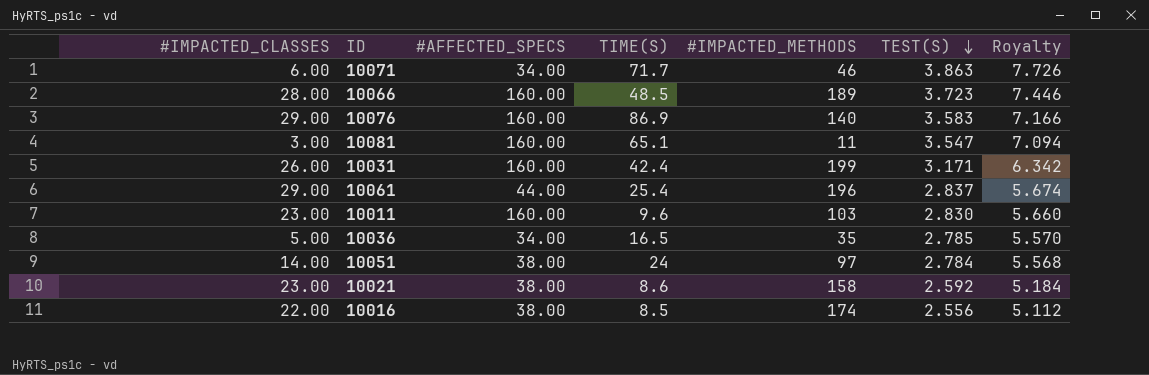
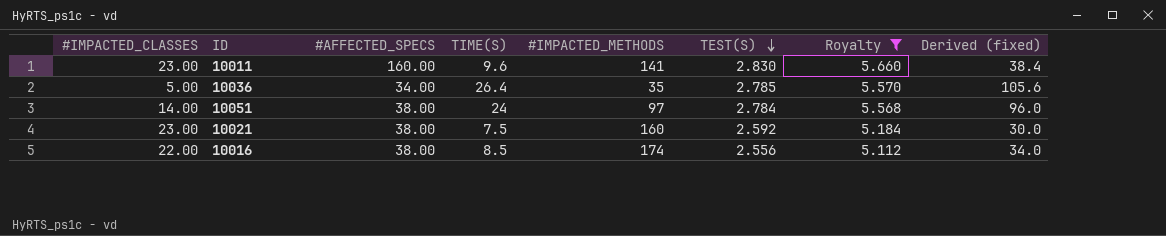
filter: none -> Royalty <= 5.660
column Derived (fixed) | formula: none -> [TIME(S)] * 4
10011 | #IMPACTED_METHODS: 103 -> 141
10036 | TIME(S): 16.5 -> 26.4
10021 | TIME(S): 8.6 -> 7.5
10021 | #IMPACTED_METHODS: 158 -> 160

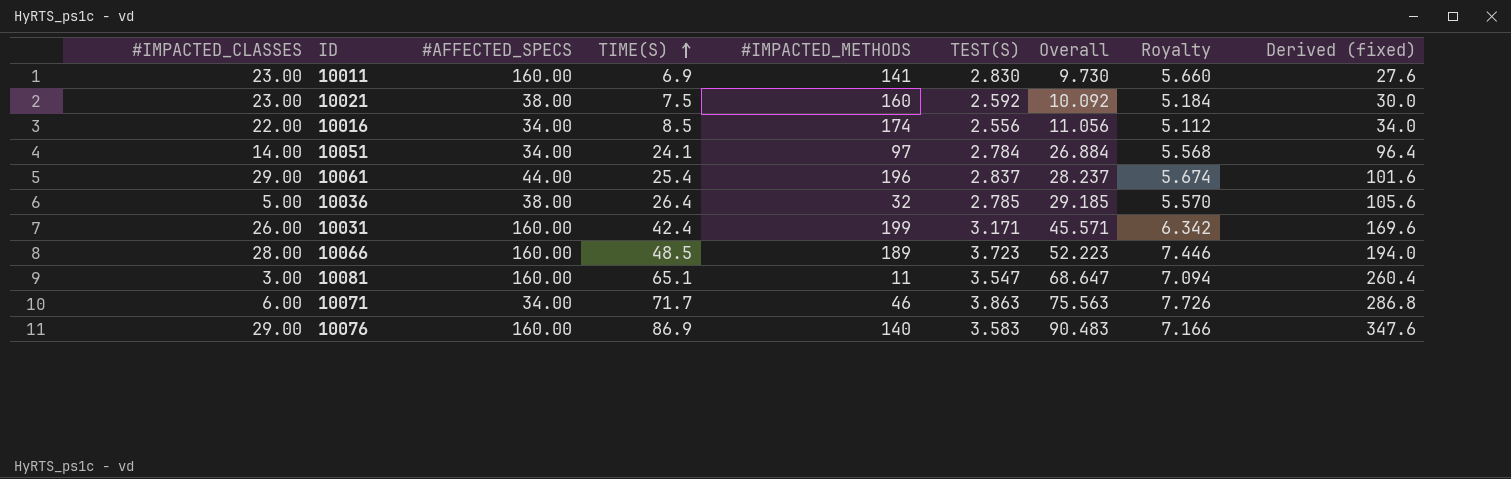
filter: Royalty <= 5.660 -> none
row order: TEST(S) descending -> TIME(S) ascending
column Overall | formula: none -> [TIME(S)] + [TEST(S)]
10011 | TIME(S): 9.6 -> 6.9
10011 | Derived (fixed): 38.4 -> 27.6
10016 | #AFFECTED_SPECS: 38.00 -> 34.00
10051 | #AFFECTED_SPECS: 38.00 -> 34.00
10051 | TIME(S): 24 -> 24.1
10051 | Derived (fixed): 96.0 -> 96.4
10036 | #AFFECTED_SPECS: 34.00 -> 38.00
10036 | #IMPACTED_METHODS: 35 -> 32

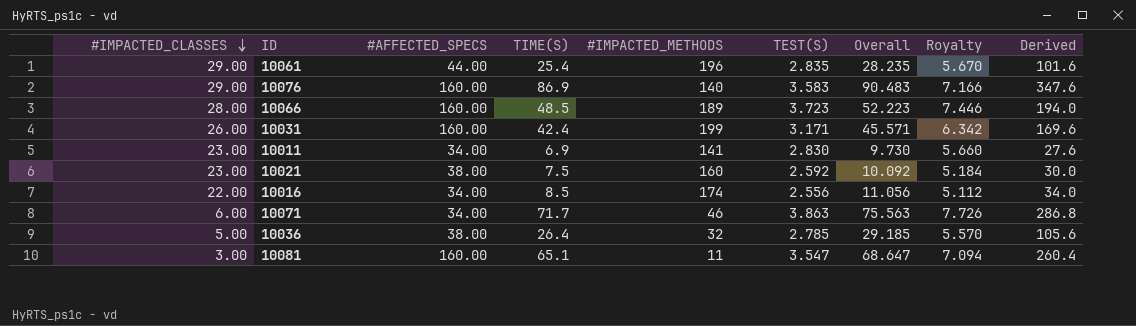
row order: TIME(S) ascending -> #IMPACTED_CLASSES descending
column name: Derived (fixed) -> Derived
row 10051: 14.00 | 34.00 | 24.1 | 97 | 2.784 | 26.884 | 5.568 | 96.4 -> none
10061 | TEST(S): 2.837 -> 2.835
10061 | Overall: 28.237 -> 28.235
10061 | Royalty: 5.674 -> 5.670
10011 | #AFFECTED_SPECS: 160.00 -> 34.00

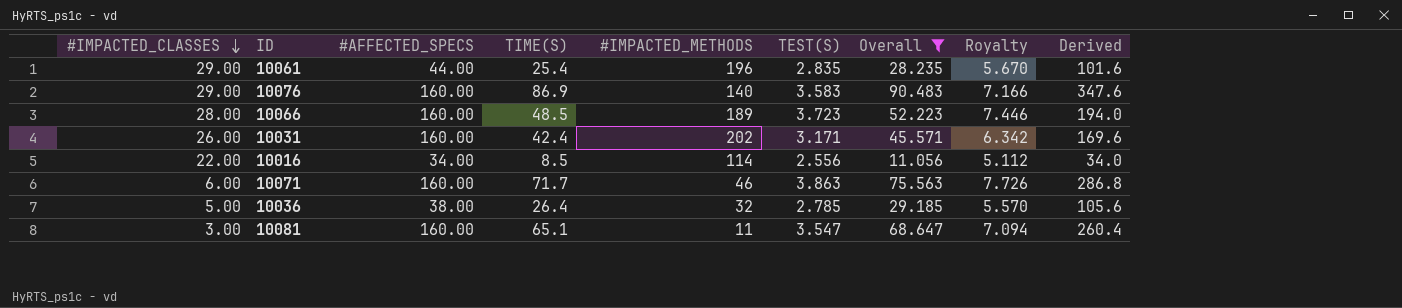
filter: none -> Overall >= 11.056
10031 | #IMPACTED_METHODS: 199 -> 202
10016 | #IMPACTED_METHODS: 174 -> 114
10071 | #AFFECTED_SPECS: 34.00 -> 160.00

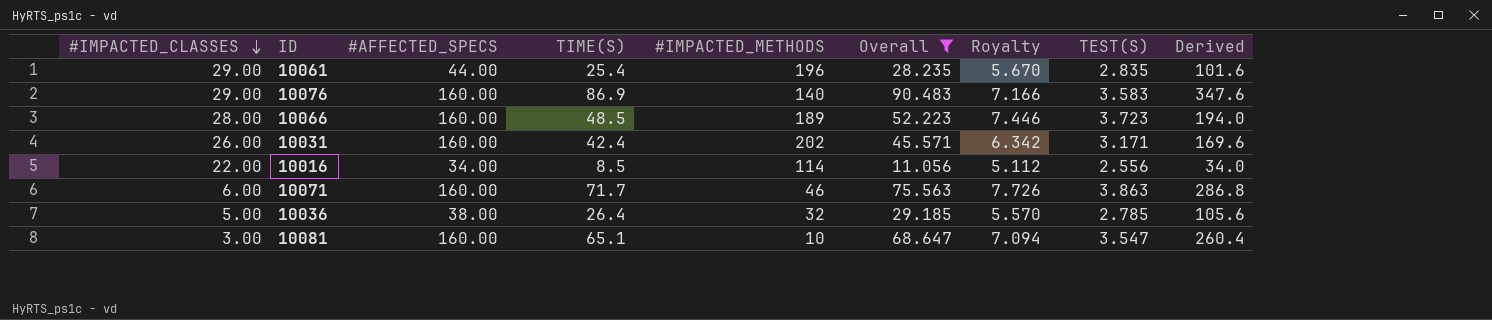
column TEST(S) | position: 6 -> 8
10081 | #IMPACTED_METHODS: 11 -> 10

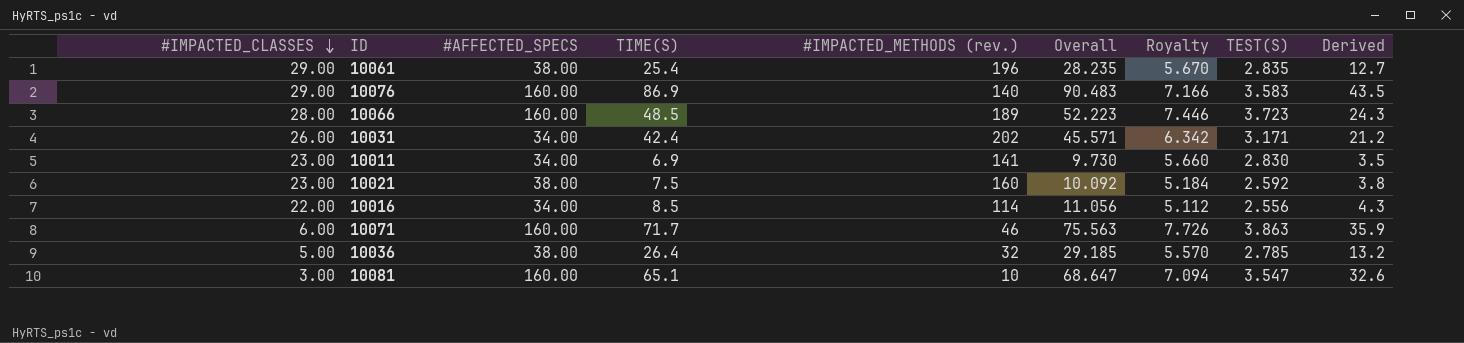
filter: Overall >= 11.056 -> none
column name: #IMPACTED_METHODS -> #IMPACTED_METHODS (rev.)
column Derived | formula: [TIME(S)] * 4 -> [TIME(S)] * 0.5
10061 | #AFFECTED_SPECS: 44.00 -> 38.00
10031 | #AFFECTED_SPECS: 160.00 -> 34.00

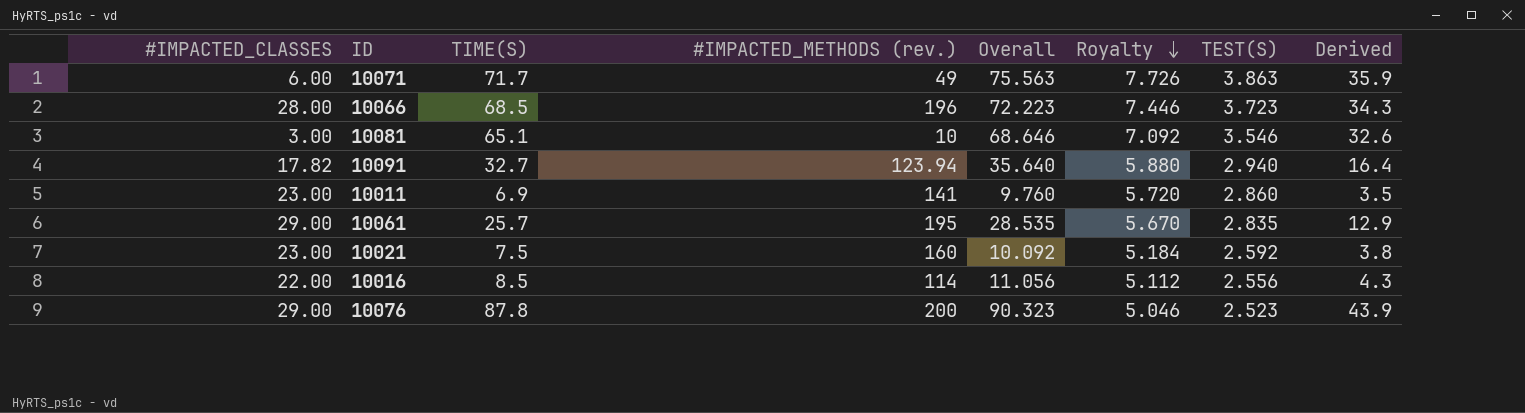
row order: #IMPACTED_CLASSES descending -> Royalty descending
column #AFFECTED_SPECS | position: 3 -> none
row 10031: 26.00 | 34.00 | 42.4 | 202 | 45.571 | 6.342 | 3.171 | 21.2 -> none
row 10036: 5.00 | 38.00 | 26.4 | 32 | 29.185 | 5.570 | 2.785 | 13.2 -> none
10071 | #IMPACTED_METHODS (rev.): 46 -> 49
10066 | TIME(S): 48.5 -> 68.5
10066 | #IMPACTED_METHODS (rev.): 189 -> 196
10066 | Overall: 52.223 -> 72.223
10066 | Derived: 24.3 -> 34.3
10081 | Overall: 68.647 -> 68.646
10081 | Royalty: 7.094 -> 7.092
10081 | TEST(S): 3.547 -> 3.546
row 10091: none -> 17.82 | 32.7 | 123.94 | 35.640 | 5.880 | 2.940 | 16.4
10011 | Overall: 9.730 -> 9.760
10011 | Royalty: 5.660 -> 5.720
10011 | TEST(S): 2.830 -> 2.860
10061 | TIME(S): 25.4 -> 25.7
10061 | #IMPACTED_METHODS (rev.): 196 -> 195
10061 | Overall: 28.235 -> 28.535
10061 | Derived: 12.7 -> 12.9
10076 | TIME(S): 86.9 -> 87.8
10076 | #IMPACTED_METHODS (rev.): 140 -> 200
10076 | Overall: 90.483 -> 90.323
10076 | Royalty: 7.166 -> 5.046
10076 | TEST(S): 3.583 -> 2.523
10076 | Derived: 43.5 -> 43.9

